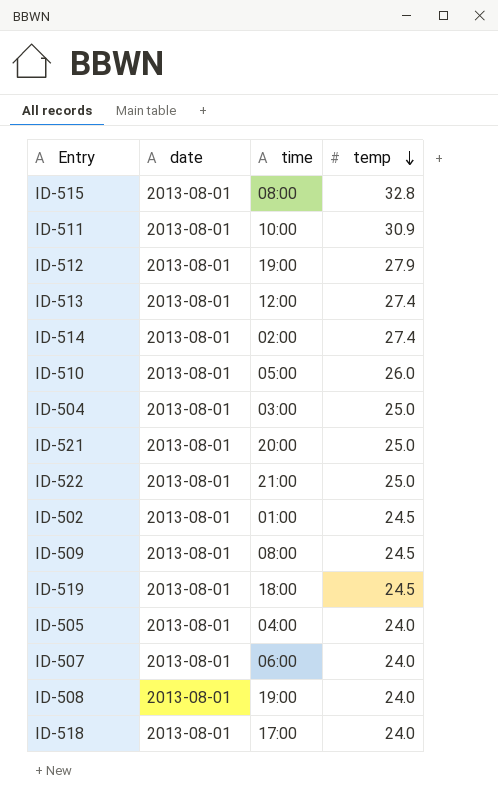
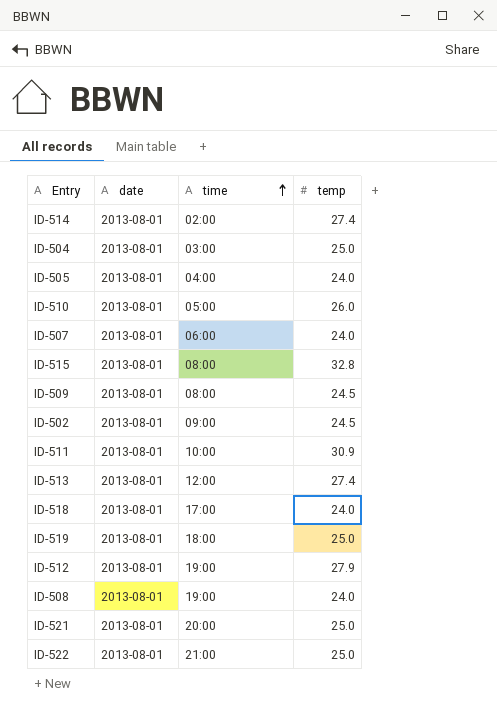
row order: temp descending -> time ascending
ID-502 | time: 01:00 -> 09:00
ID-519 | temp: 24.5 -> 25.0

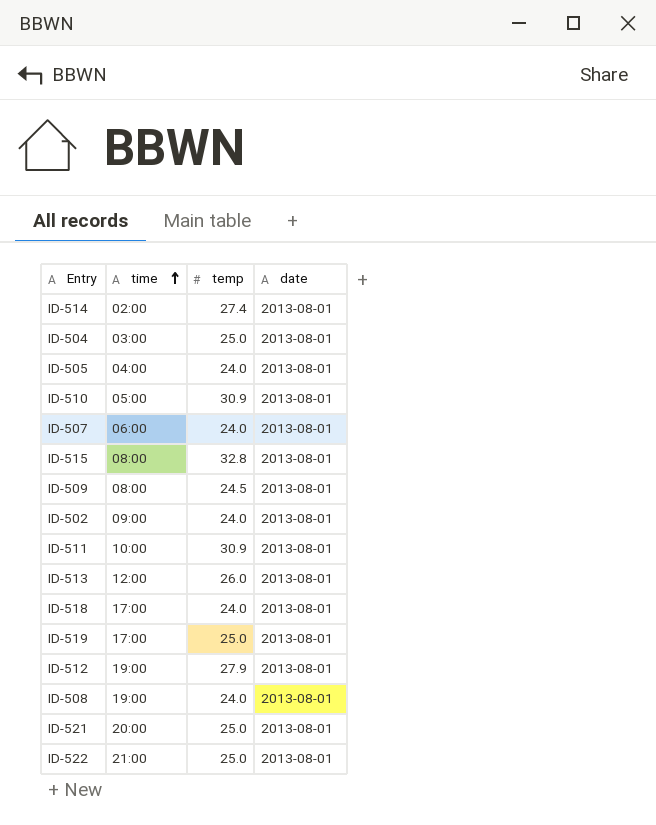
column date | position: 2 -> 4
ID-510 | temp: 26.0 -> 30.9
ID-502 | temp: 24.5 -> 24.0
ID-513 | temp: 27.4 -> 26.0
ID-519 | time: 18:00 -> 17:00

